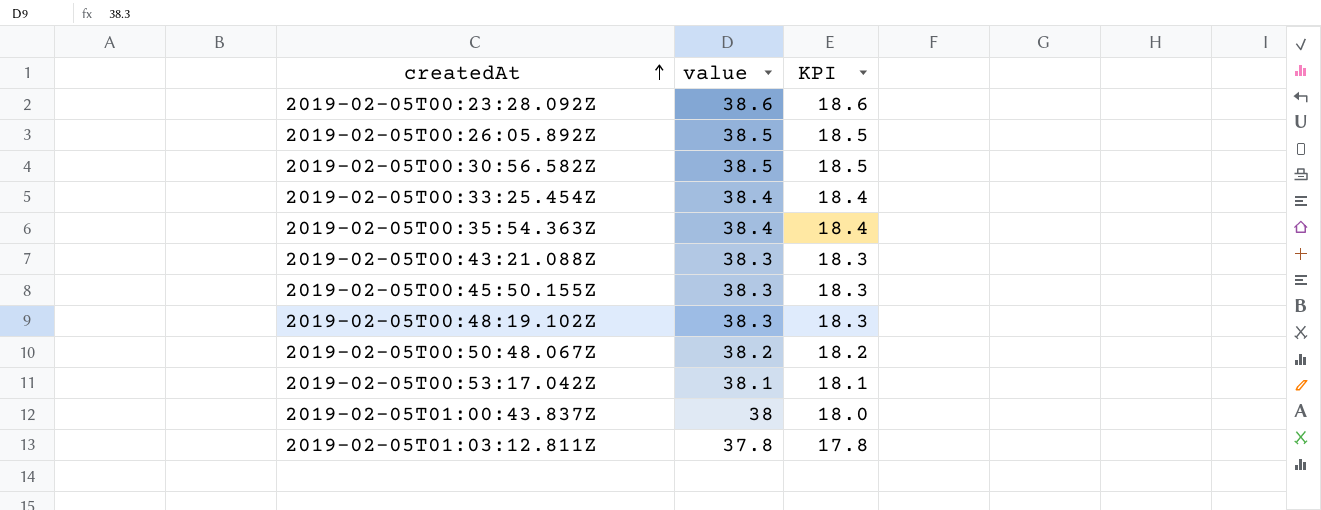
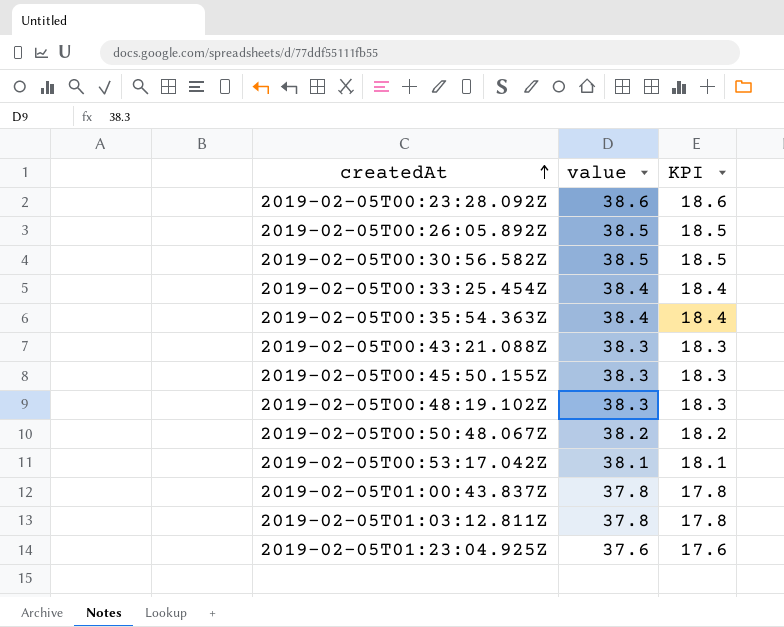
2019-02-05T01:00:43.837Z | value: 38 -> 37.8
2019-02-05T01:00:43.837Z | KPI: 18.0 -> 17.8
row 2019-02-05T01:23:04.925Z: none -> 37.6 | 17.6

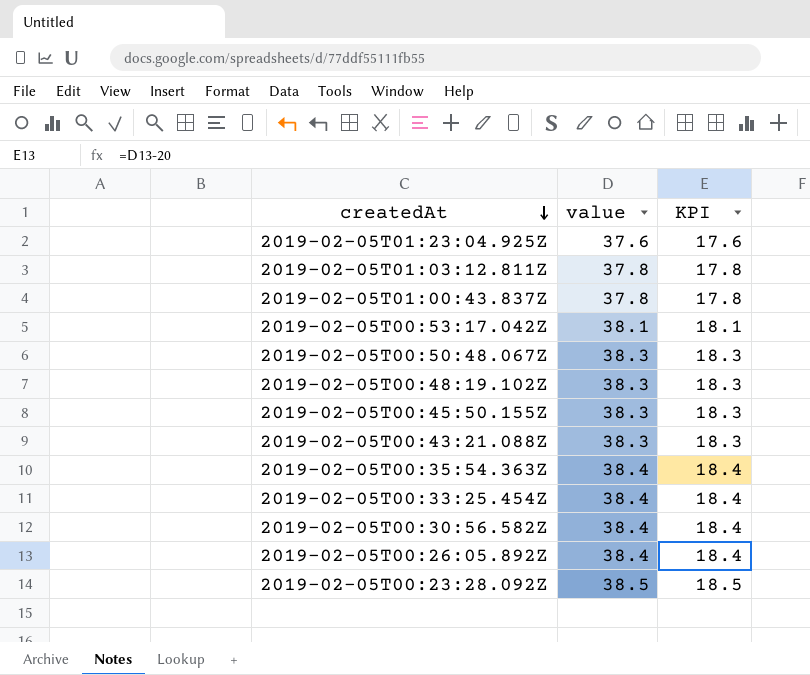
row order: createdAt ascending -> createdAt descending
2019-02-05T00:50:48.067Z | value: 38.2 -> 38.3
2019-02-05T00:50:48.067Z | KPI: 18.2 -> 18.3
2019-02-05T00:30:56.582Z | value: 38.5 -> 38.4
2019-02-05T00:30:56.582Z | KPI: 18.5 -> 18.4
2019-02-05T00:26:05.892Z | value: 38.5 -> 38.4
2019-02-05T00:26:05.892Z | KPI: 18.5 -> 18.4
2019-02-05T00:23:28.092Z | value: 38.6 -> 38.5
2019-02-05T00:23:28.092Z | KPI: 18.6 -> 18.5

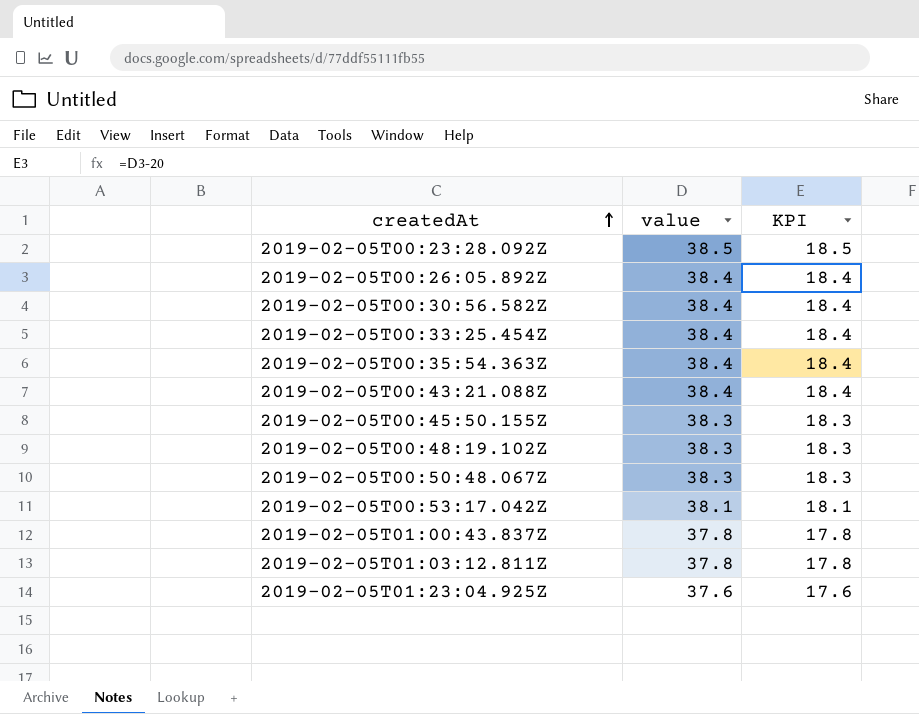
row order: createdAt descending -> createdAt ascending
2019-02-05T00:43:21.088Z | value: 38.3 -> 38.4
2019-02-05T00:43:21.088Z | KPI: 18.3 -> 18.4

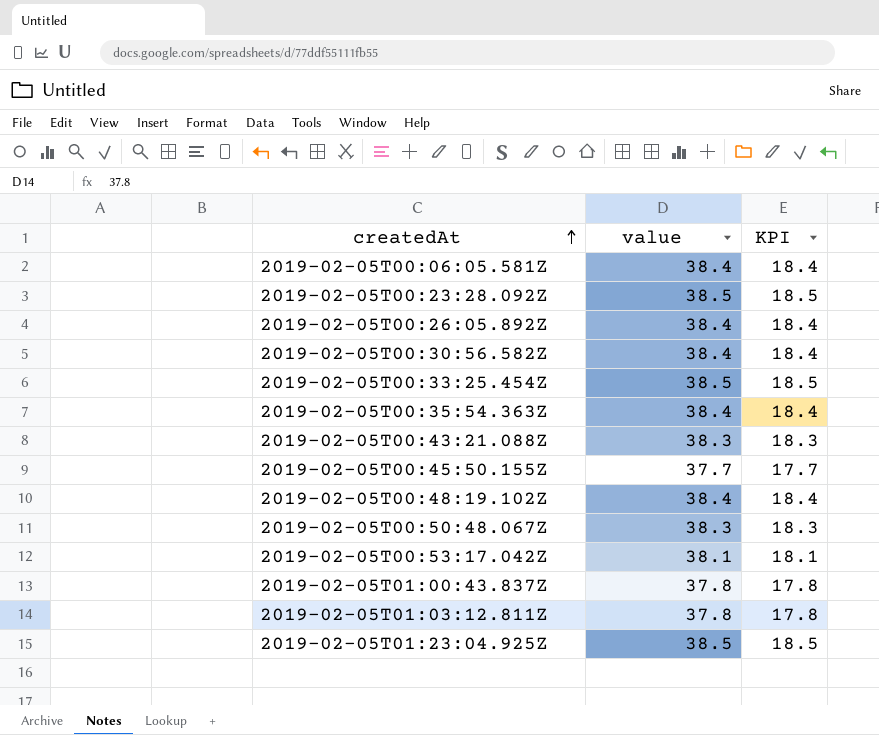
row 2019-02-05T00:06:05.581Z: none -> 38.4 | 18.4
2019-02-05T00:33:25.454Z | value: 38.4 -> 38.5
2019-02-05T00:33:25.454Z | KPI: 18.4 -> 18.5
2019-02-05T00:43:21.088Z | value: 38.4 -> 38.3
2019-02-05T00:43:21.088Z | KPI: 18.4 -> 18.3
2019-02-05T00:45:50.155Z | value: 38.3 -> 37.7
2019-02-05T00:45:50.155Z | KPI: 18.3 -> 17.7
2019-02-05T00:48:19.102Z | value: 38.3 -> 38.4
2019-02-05T00:48:19.102Z | KPI: 18.3 -> 18.4
2019-02-05T01:23:04.925Z | value: 37.6 -> 38.5
2019-02-05T01:23:04.925Z | KPI: 17.6 -> 18.5

